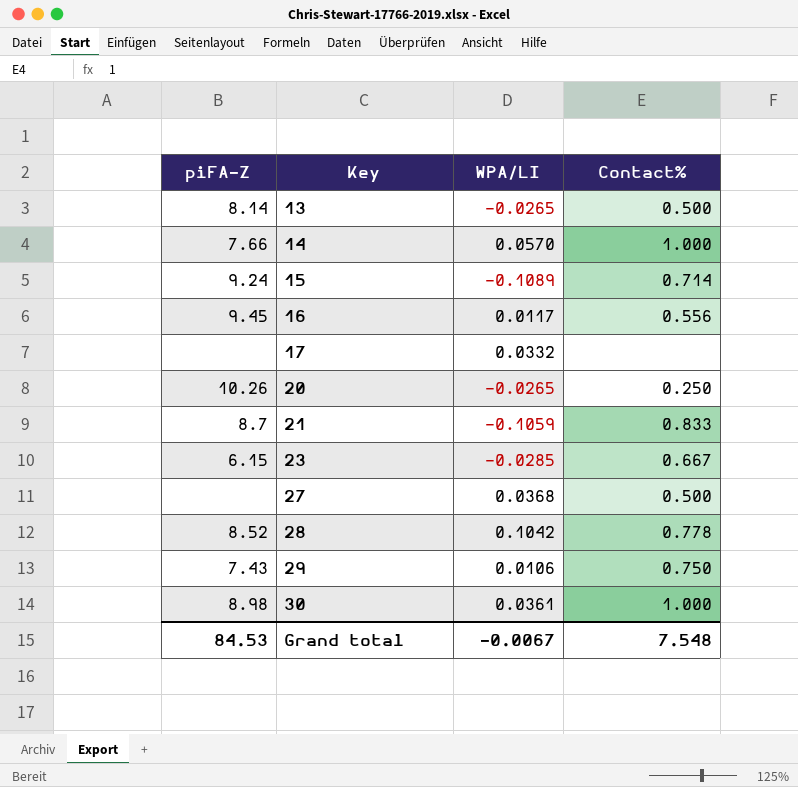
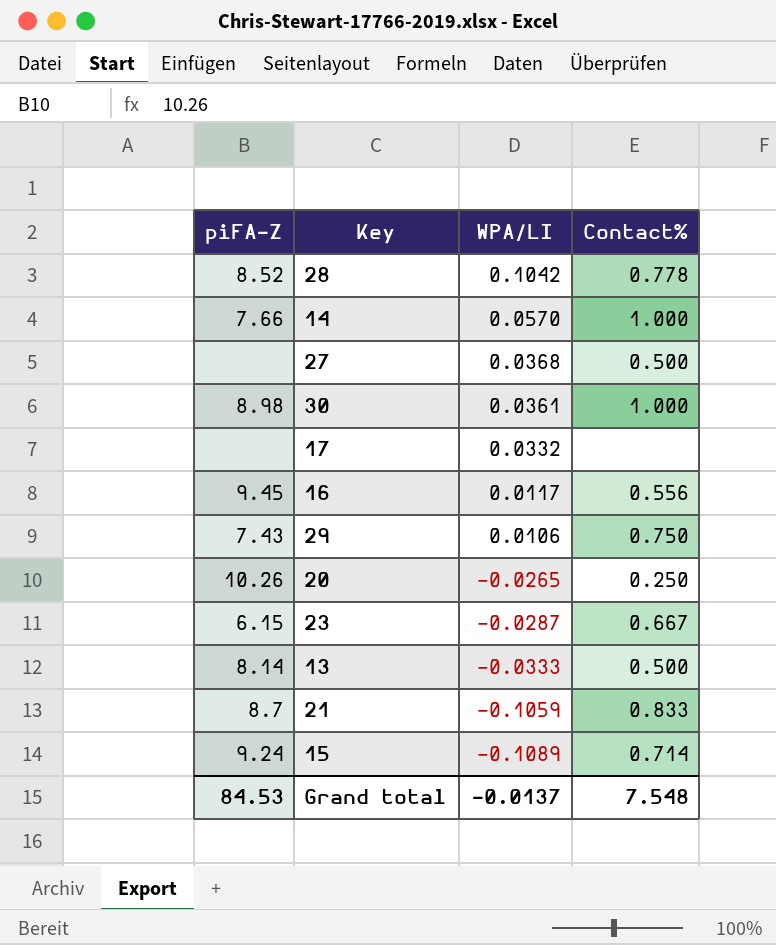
row order: Key ascending -> WPA/LI descending
23 | WPA/LI: -0.0285 -> -0.0287
13 | WPA/LI: -0.0265 -> -0.0333
Grand total | WPA/LI: -0.0067 -> -0.0137

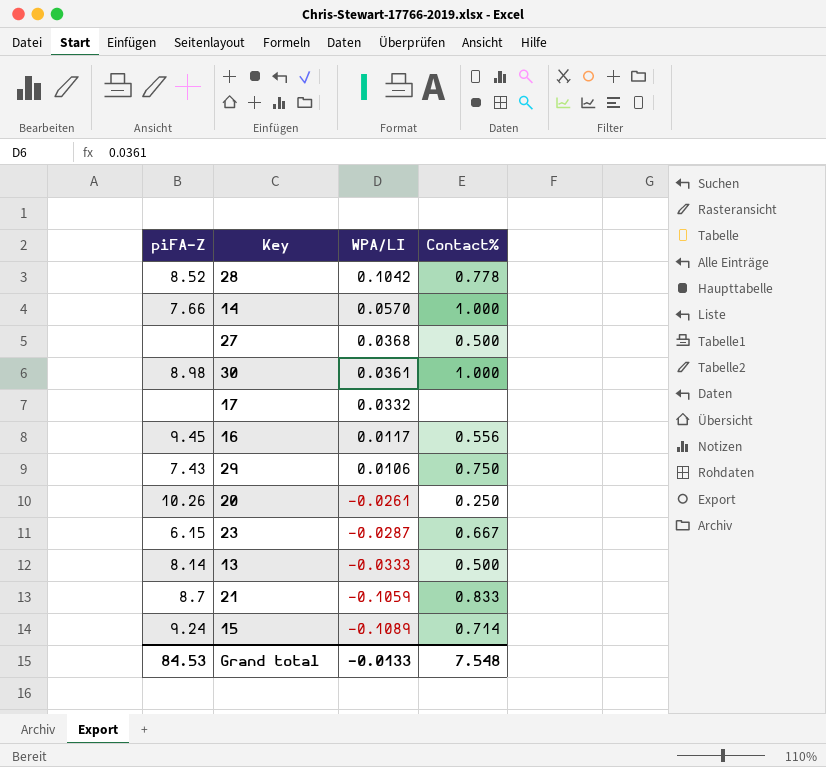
20 | WPA/LI: -0.0265 -> -0.0261
Grand total | WPA/LI: -0.0137 -> -0.0133

